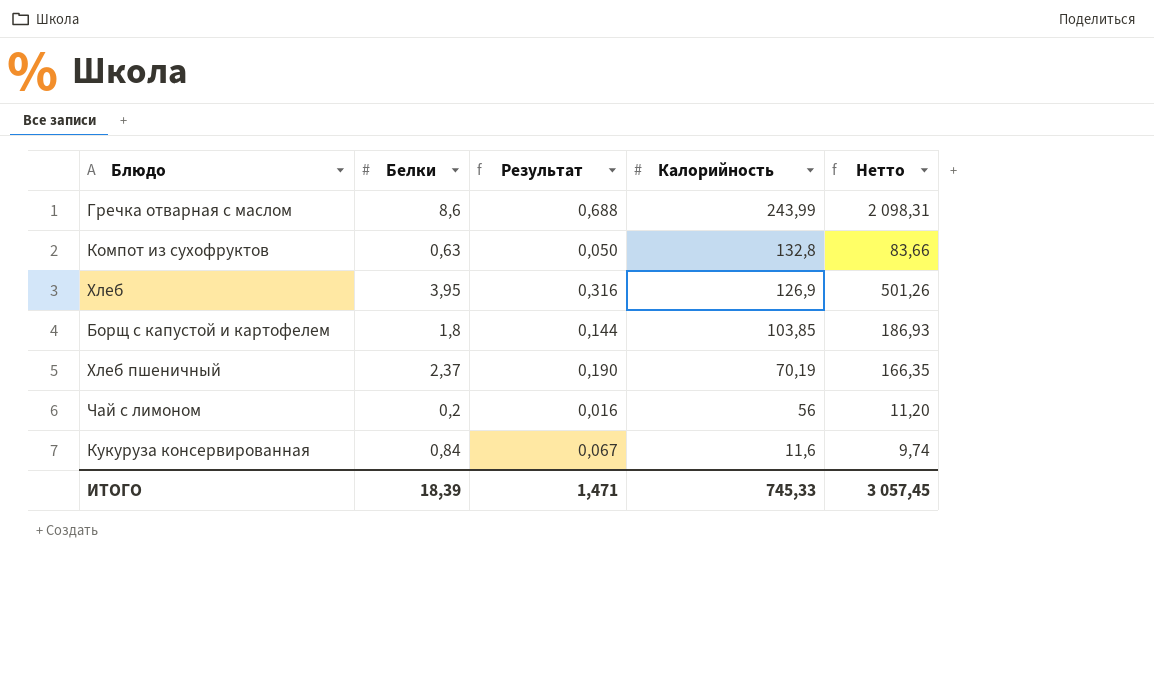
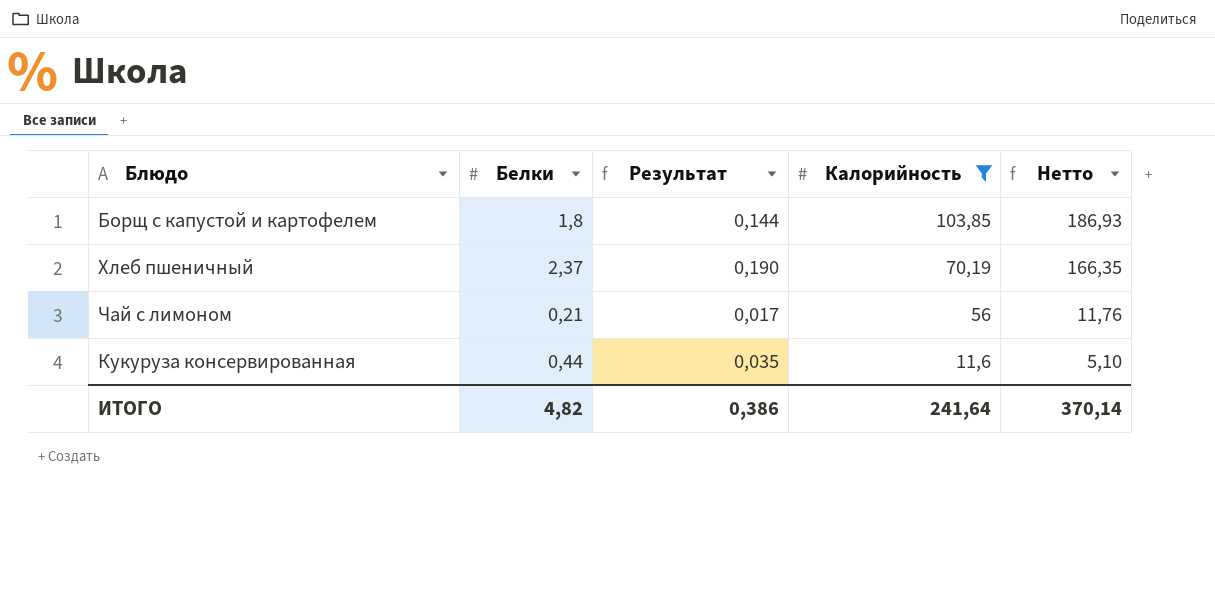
filter: none -> Калорийность <= 103,85
Чай с лимоном | Белки: 0,2 -> 0,21
Чай с лимоном | Результат: 0,016 -> 0,017
Чай с лимоном | Нетто: 11,20 -> 11,76
Кукуруза консервированная | Белки: 0,84 -> 0,44
Кукуруза консервированная | Результат: 0,067 -> 0,035
Кукуруза консервированная | Нетто: 9,74 -> 5,10
ИТОГО | Белки: 18,39 -> 4,82
ИТОГО | Результат: 1,471 -> 0,386
ИТОГО | Калорийность: 745,33 -> 241,64
ИТОГО | Нетто: 3 057,45 -> 370,14

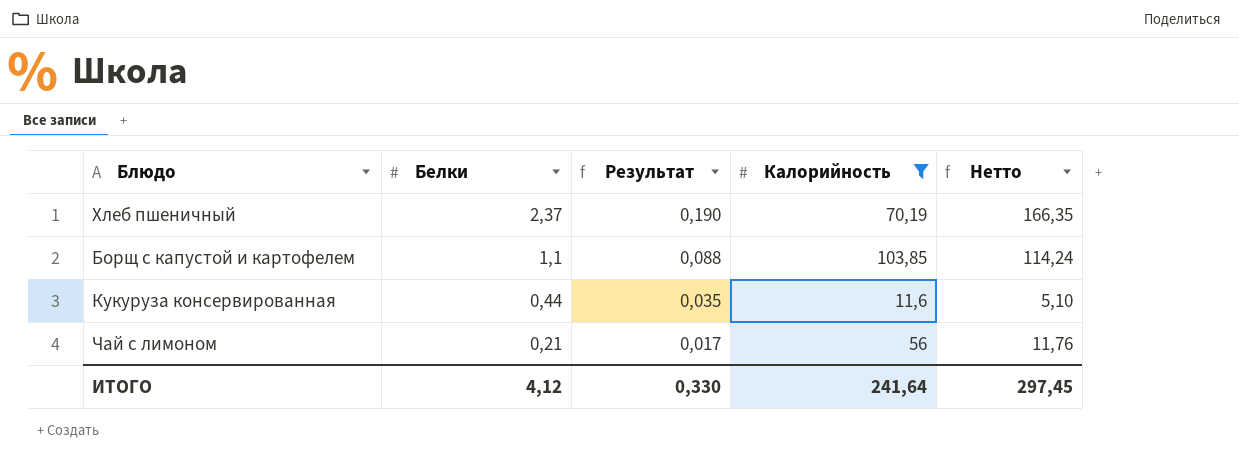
row order: Калорийность descending -> Белки descending
Борщ с капустой и картофелем | Белки: 1,8 -> 1,1
Борщ с капустой и картофелем | Результат: 0,144 -> 0,088
Борщ с капустой и картофелем | Нетто: 186,93 -> 114,24
ИТОГО | Белки: 4,82 -> 4,12
ИТОГО | Результат: 0,386 -> 0,330
ИТОГО | Нетто: 370,14 -> 297,45

